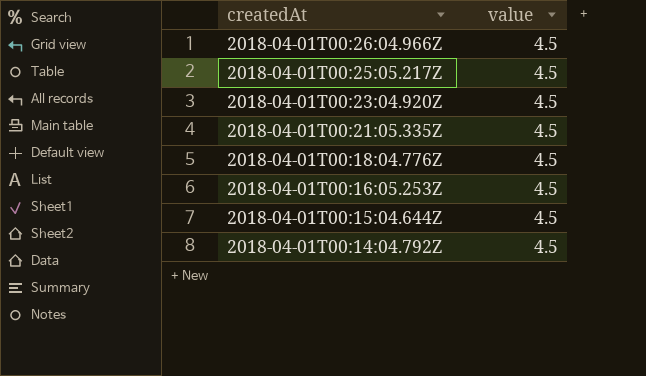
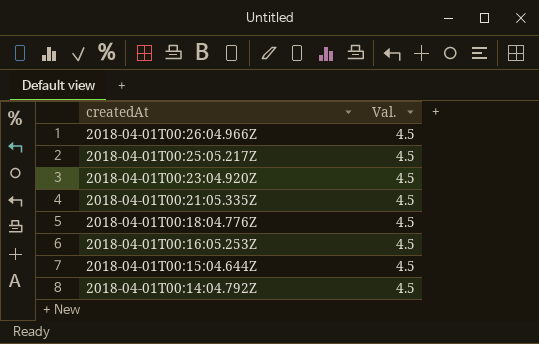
column name: value -> Val.

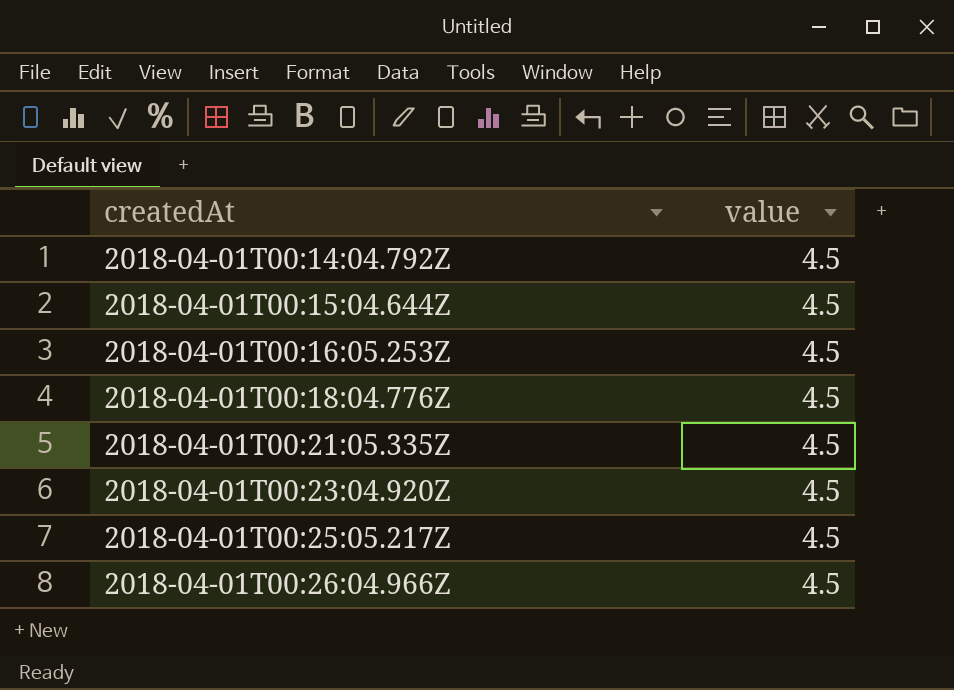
row order: createdAt descending -> createdAt ascending
column name: Val. -> value

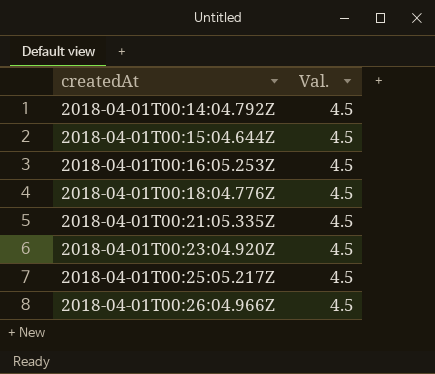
column name: value -> Val.

